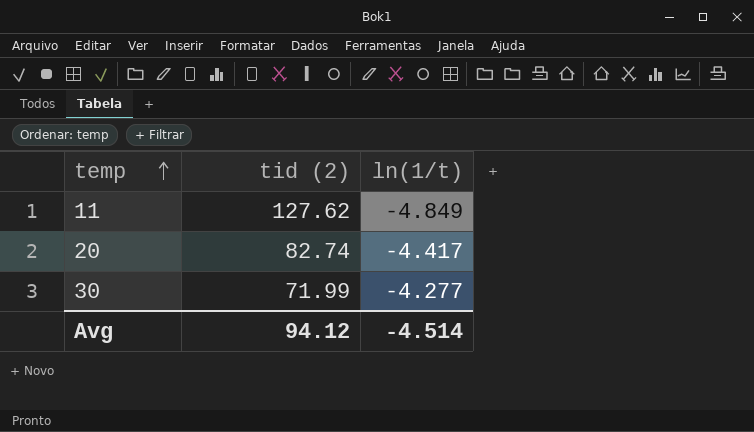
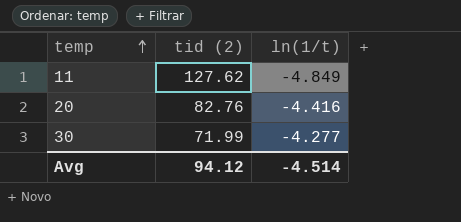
20 | tid (2): 82.74 -> 82.76
20 | ln(1/t): -4.417 -> -4.416

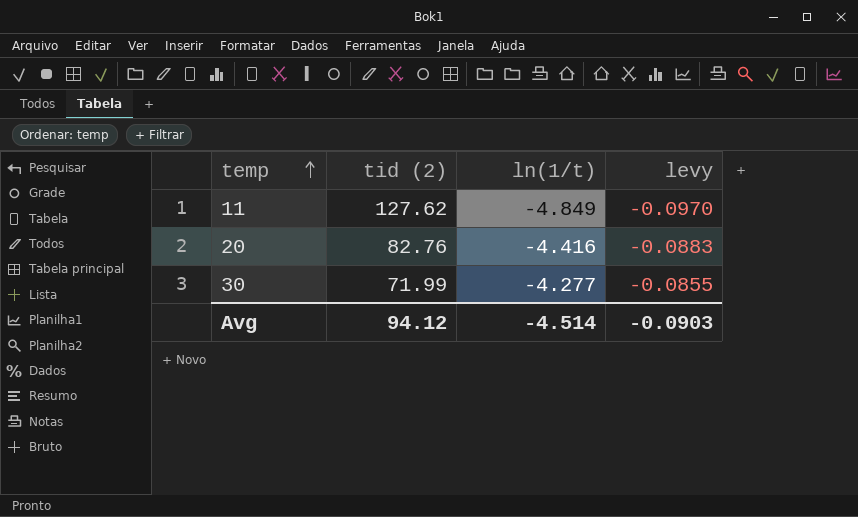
column levy | formula: none -> [ln(1/t)] * 0.02

